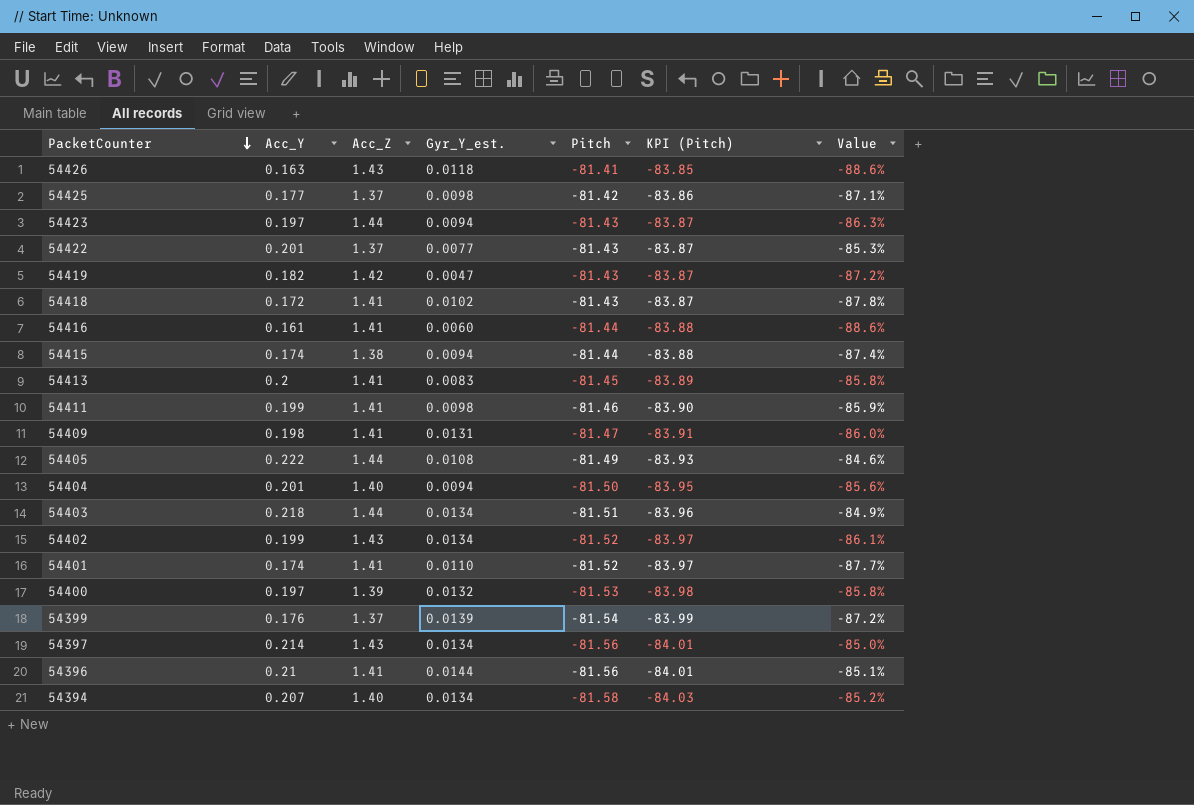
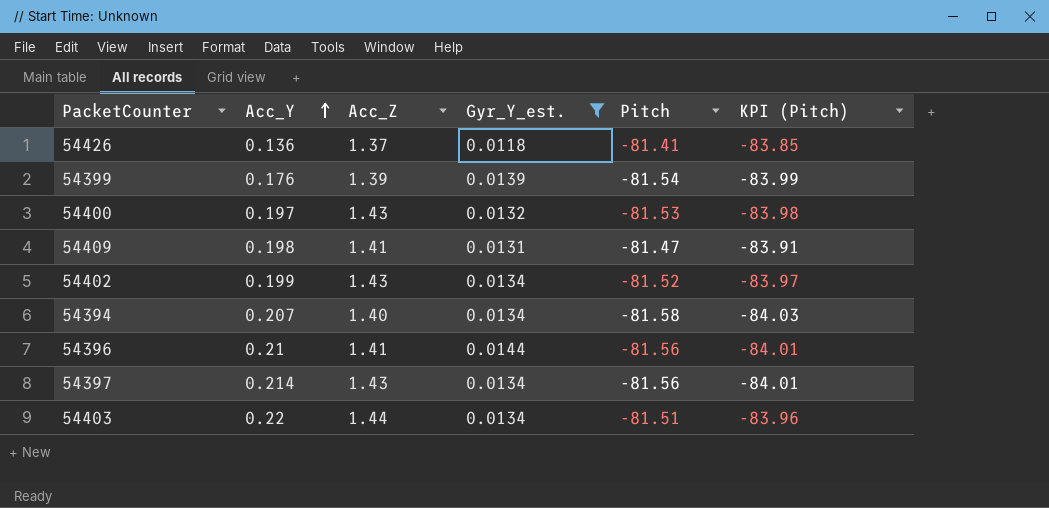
filter: none -> Gyr_Y_est. >= 0.0118
row order: PacketCounter descending -> Acc_Y ascending
column Value | formula: ([Acc_Y] - [Acc_Z]) / [Acc_Z] -> none
54426 | Acc_Y: 0.163 -> 0.136
54426 | Acc_Z: 1.43 -> 1.37
54399 | Acc_Z: 1.37 -> 1.39
54400 | Acc_Z: 1.39 -> 1.43
54403 | Acc_Y: 0.218 -> 0.22

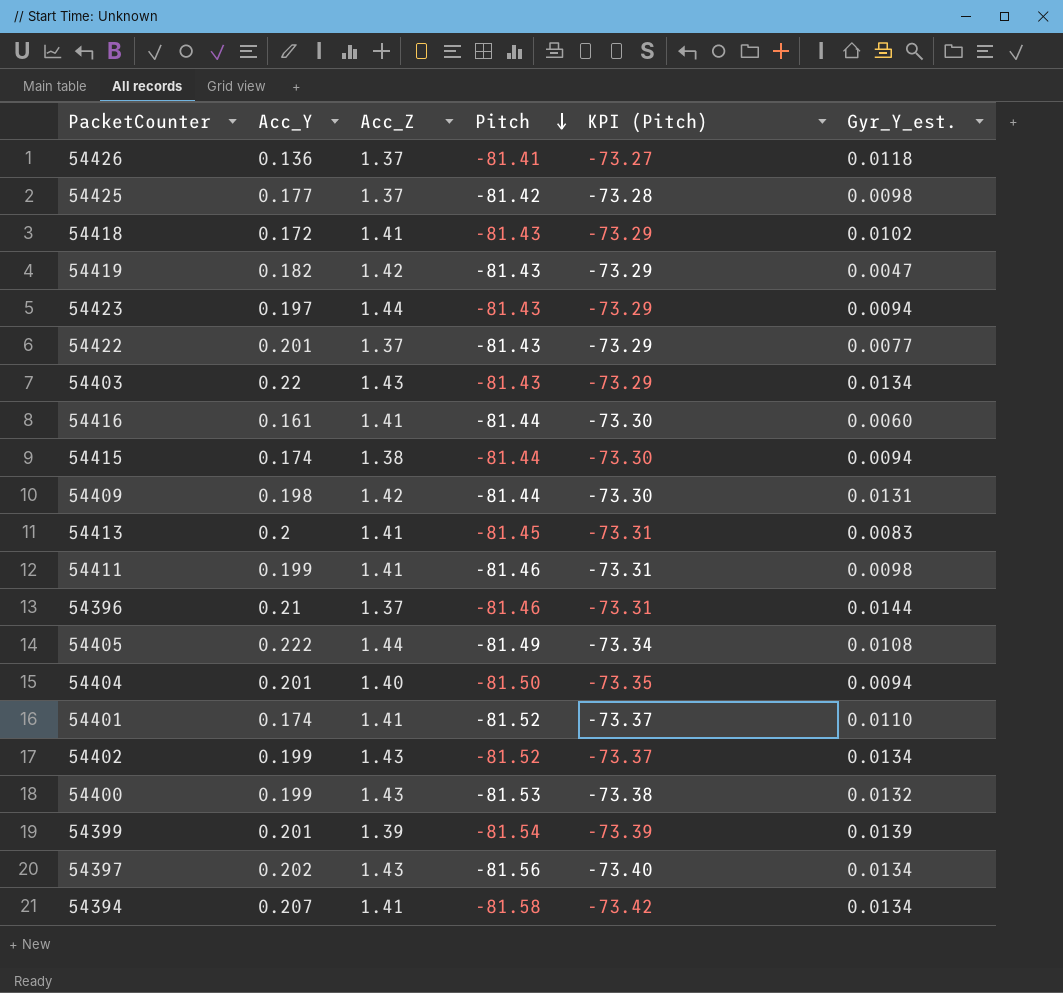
filter: Gyr_Y_est. >= 0.0118 -> none
row order: Acc_Y ascending -> Pitch descending
column KPI (Pitch) | formula: [Pitch] * 1.03 -> [Pitch] * 0.9
column Gyr_Y_est. | position: 4 -> 6
54403 | Acc_Z: 1.44 -> 1.43
54403 | Pitch: -81.51 -> -81.43
54409 | Acc_Z: 1.41 -> 1.42
54409 | Pitch: -81.47 -> -81.44
54396 | Acc_Z: 1.41 -> 1.37
54396 | Pitch: -81.56 -> -81.46
54400 | Acc_Y: 0.197 -> 0.199
54399 | Acc_Y: 0.176 -> 0.201
54397 | Acc_Y: 0.214 -> 0.202
54394 | Acc_Z: 1.40 -> 1.41

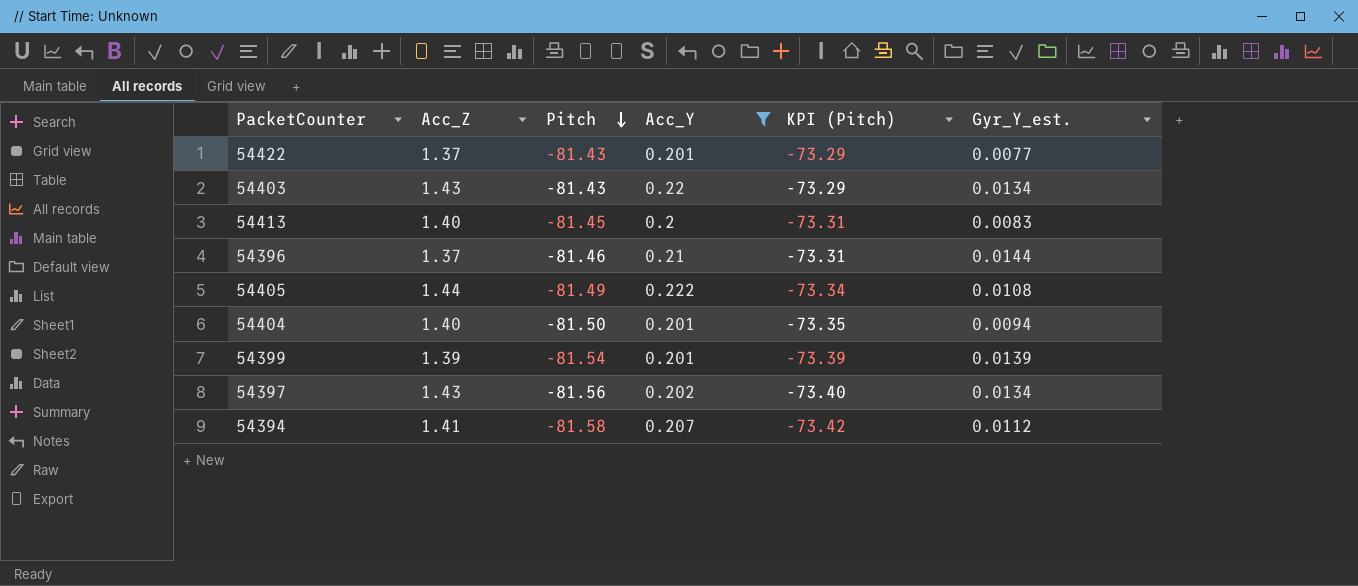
filter: none -> Acc_Y >= 0.2
column Acc_Y | position: 2 -> 4
54413 | Acc_Z: 1.41 -> 1.40
54394 | Gyr_Y_est.: 0.0134 -> 0.0112

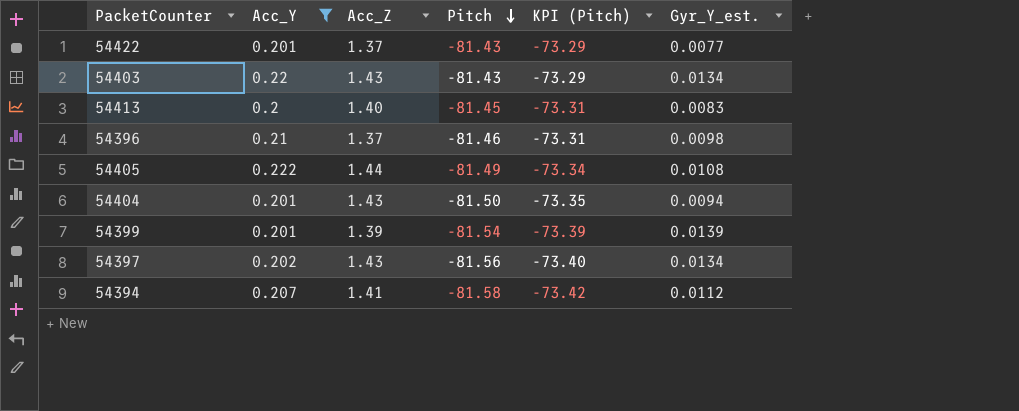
column Acc_Y | position: 4 -> 2
54396 | Gyr_Y_est.: 0.0144 -> 0.0098
54404 | Acc_Z: 1.40 -> 1.43

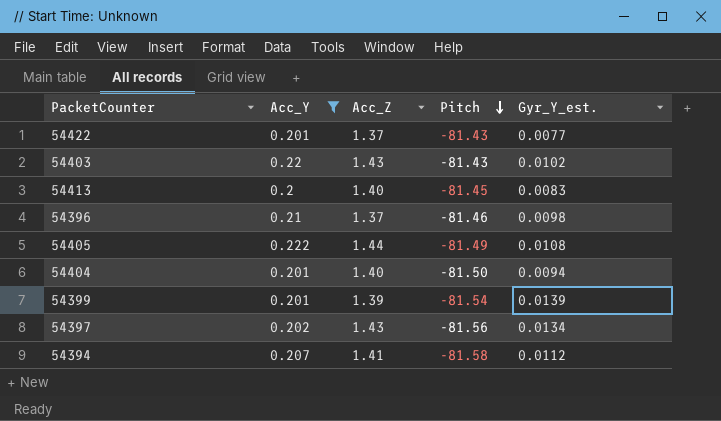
column KPI (Pitch) | formula: [Pitch] * 0.9 -> none
54403 | Gyr_Y_est.: 0.0134 -> 0.0102
54404 | Acc_Z: 1.43 -> 1.40

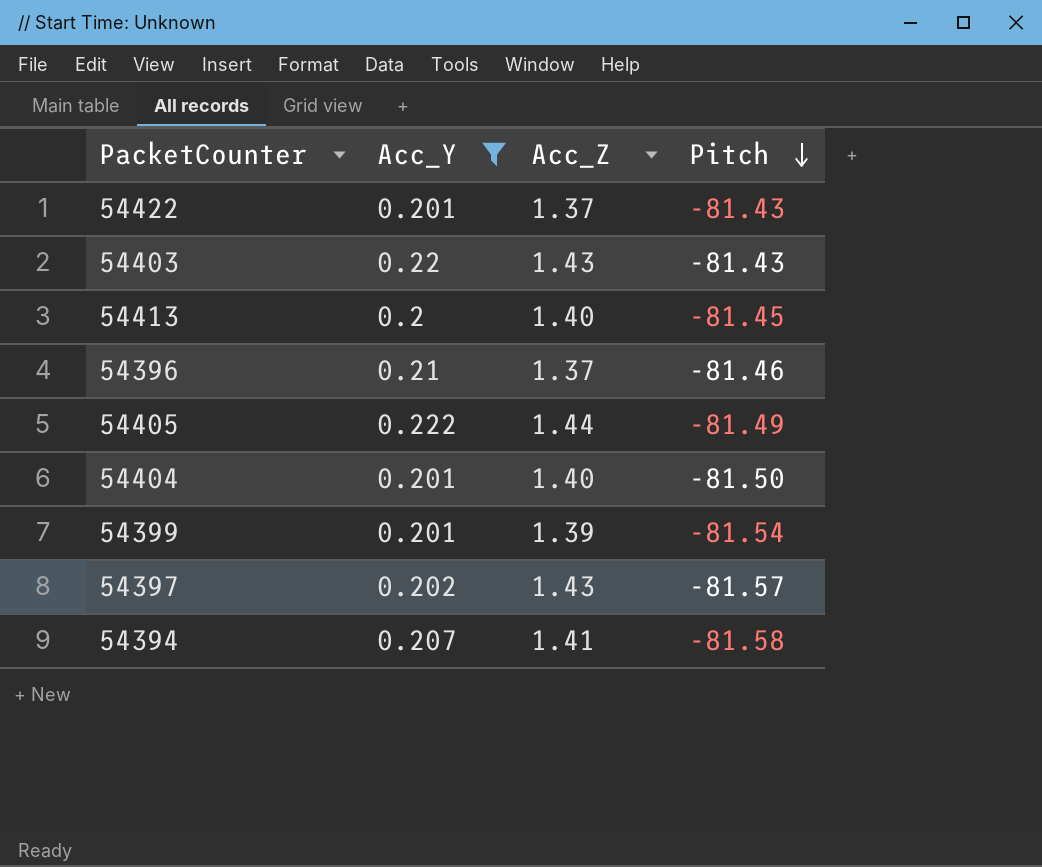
column Gyr_Y_est. | position: 5 -> none
54397 | Pitch: -81.56 -> -81.57

